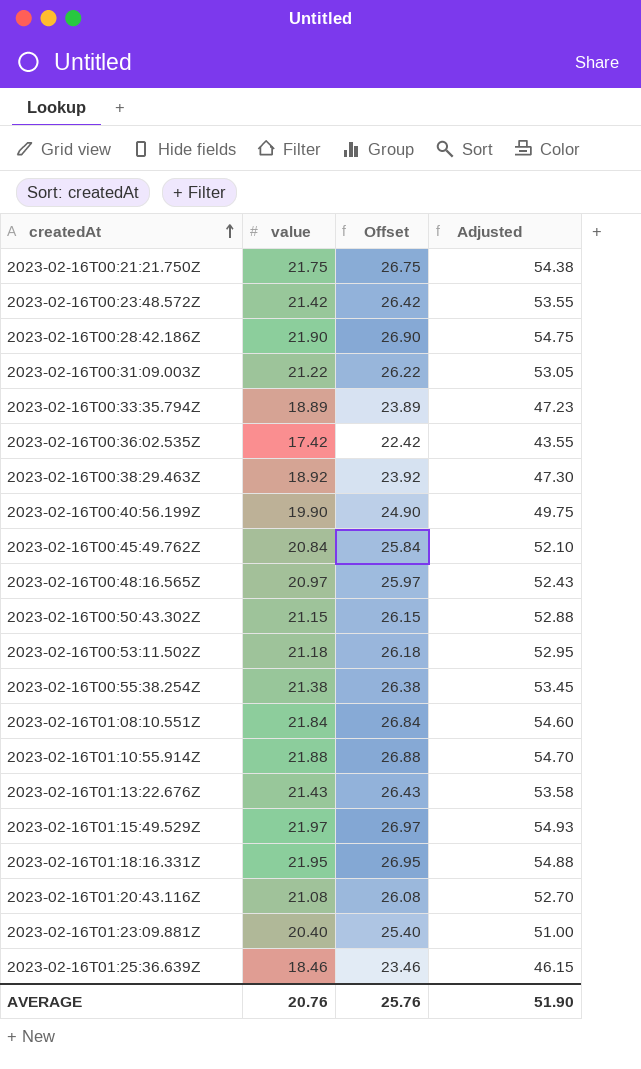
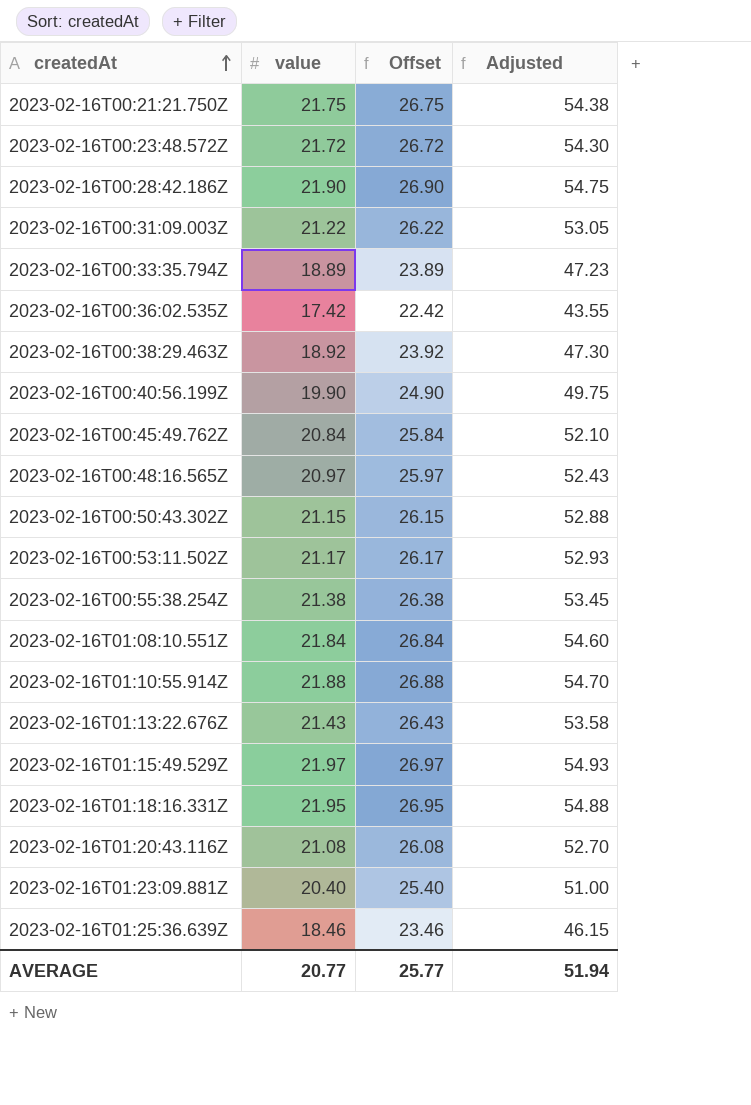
2023-02-16T00:23:48.572Z | value: 21.42 -> 21.72
2023-02-16T00:23:48.572Z | Offset: 26.42 -> 26.72
2023-02-16T00:23:48.572Z | Adjusted: 53.55 -> 54.30
2023-02-16T00:53:11.502Z | value: 21.18 -> 21.17
2023-02-16T00:53:11.502Z | Offset: 26.18 -> 26.17
2023-02-16T00:53:11.502Z | Adjusted: 52.95 -> 52.93
AVERAGE | value: 20.76 -> 20.77
AVERAGE | Offset: 25.76 -> 25.77
AVERAGE | Adjusted: 51.90 -> 51.94

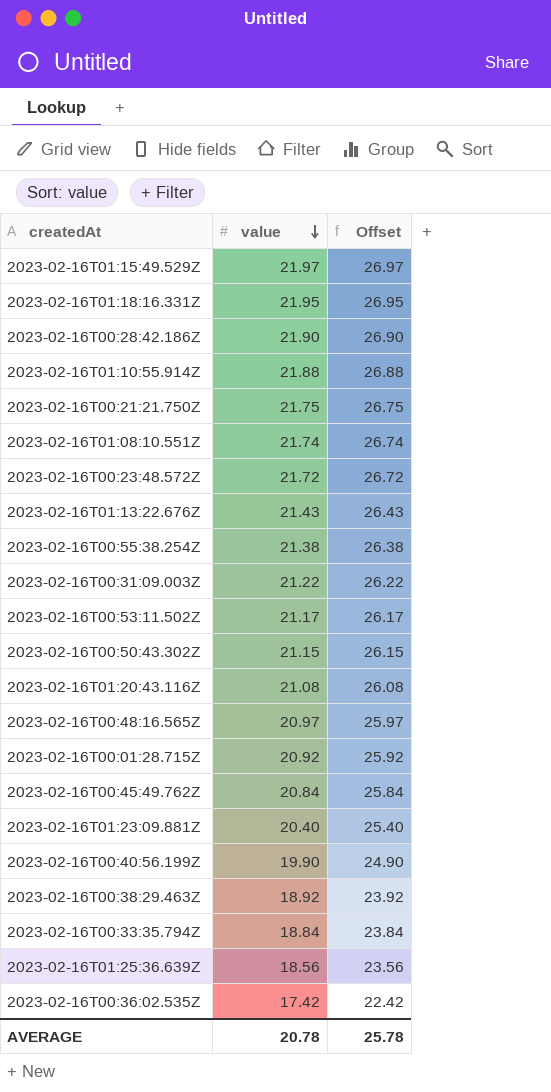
row order: createdAt ascending -> value descending
column Adjusted | formula: [value] * 2.5 -> none
2023-02-16T01:08:10.551Z | value: 21.84 -> 21.74
2023-02-16T01:08:10.551Z | Offset: 26.84 -> 26.74
row 2023-02-16T00:01:28.715Z: none -> 20.92 | 25.92
2023-02-16T00:33:35.794Z | value: 18.89 -> 18.84
2023-02-16T00:33:35.794Z | Offset: 23.89 -> 23.84
2023-02-16T01:25:36.639Z | value: 18.46 -> 18.56
2023-02-16T01:25:36.639Z | Offset: 23.46 -> 23.56
AVERAGE | value: 20.77 -> 20.78
AVERAGE | Offset: 25.77 -> 25.78

